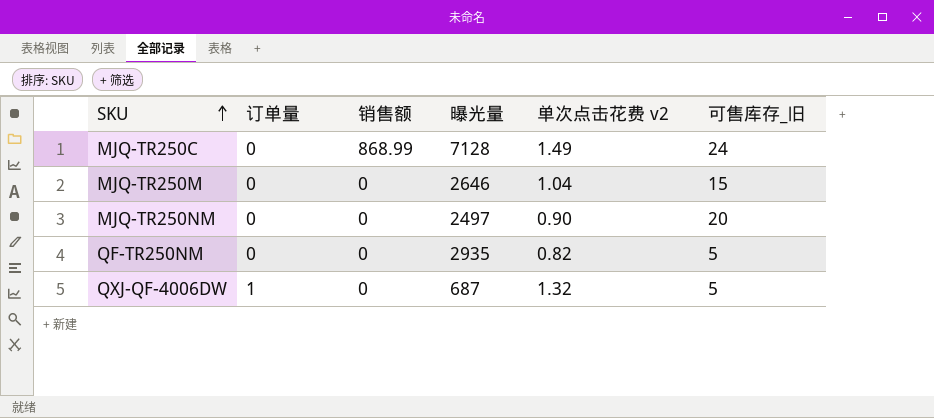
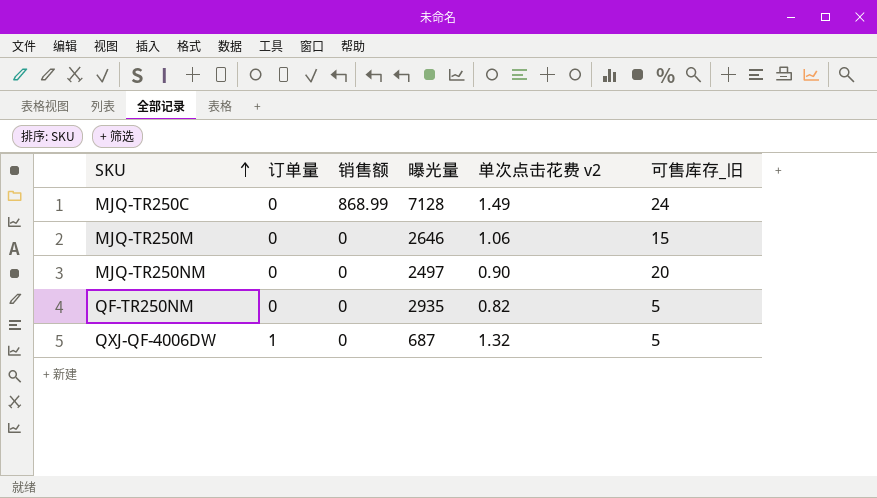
MJQ-TR250M | 单次点击花费 v2: 1.04 -> 1.06

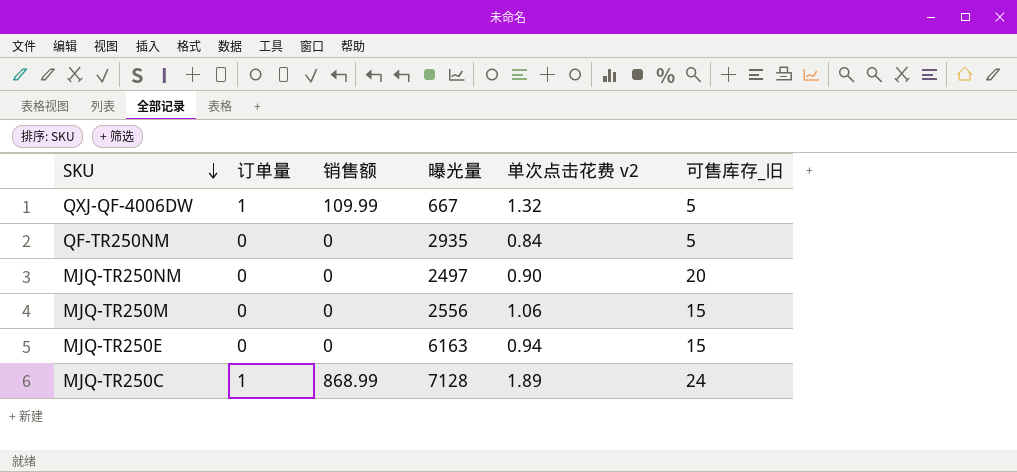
row order: SKU ascending -> SKU descending
QXJ-QF-4006DW | 销售额: 0 -> 109.99
QXJ-QF-4006DW | 曝光量: 687 -> 667
QF-TR250NM | 单次点击花费 v2: 0.82 -> 0.84
MJQ-TR250M | 曝光量: 2646 -> 2556
row MJQ-TR250E: none -> 0 | 0 | 6163 | 0.94 | 15
MJQ-TR250C | 订单量: 0 -> 1
MJQ-TR250C | 单次点击花费 v2: 1.49 -> 1.89

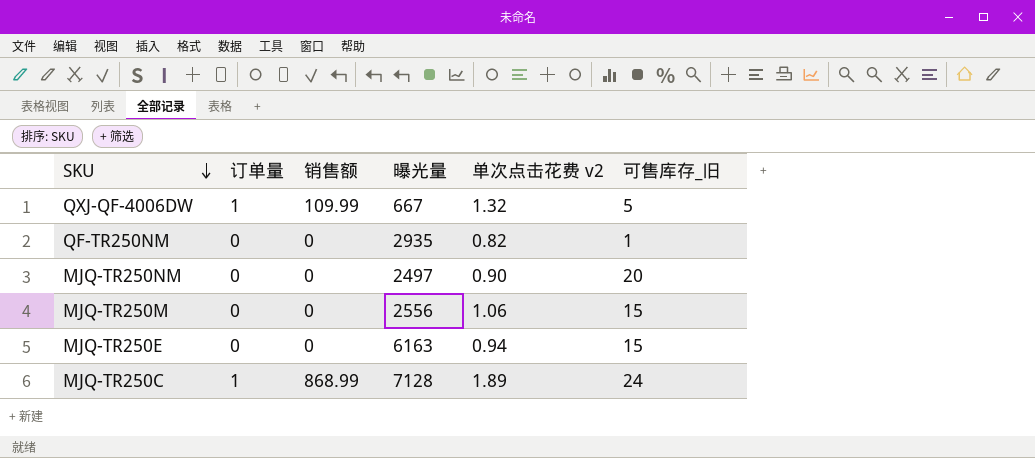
QF-TR250NM | 单次点击花费 v2: 0.84 -> 0.82
QF-TR250NM | 可售库存_旧: 5 -> 1

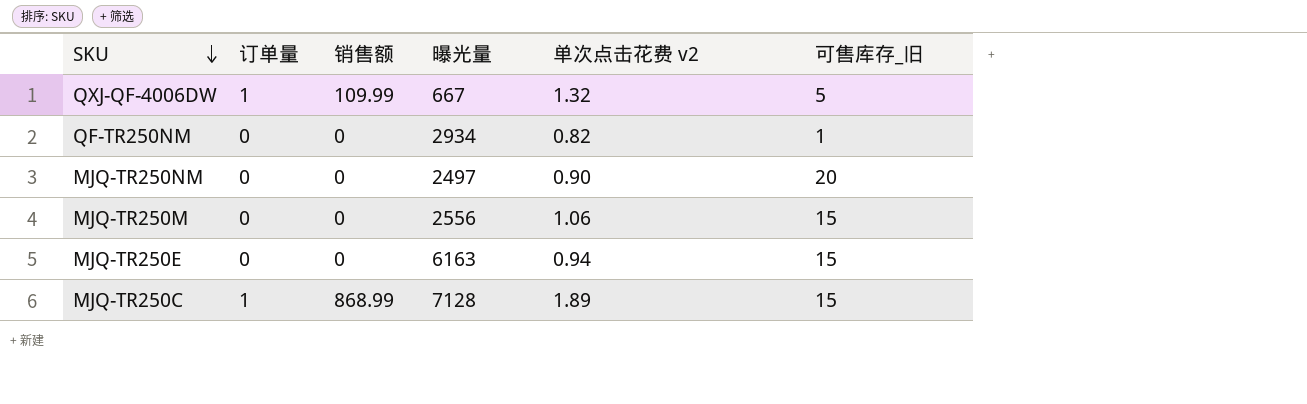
QF-TR250NM | 曝光量: 2935 -> 2934
MJQ-TR250C | 可售库存_旧: 24 -> 15

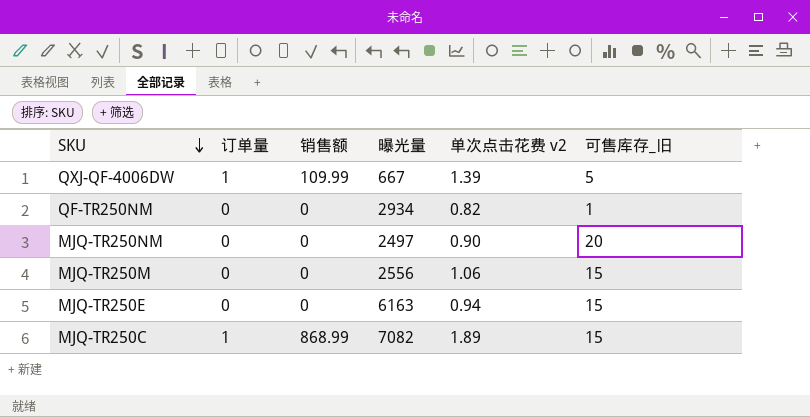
QXJ-QF-4006DW | 单次点击花费 v2: 1.32 -> 1.39
MJQ-TR250C | 曝光量: 7128 -> 7082

